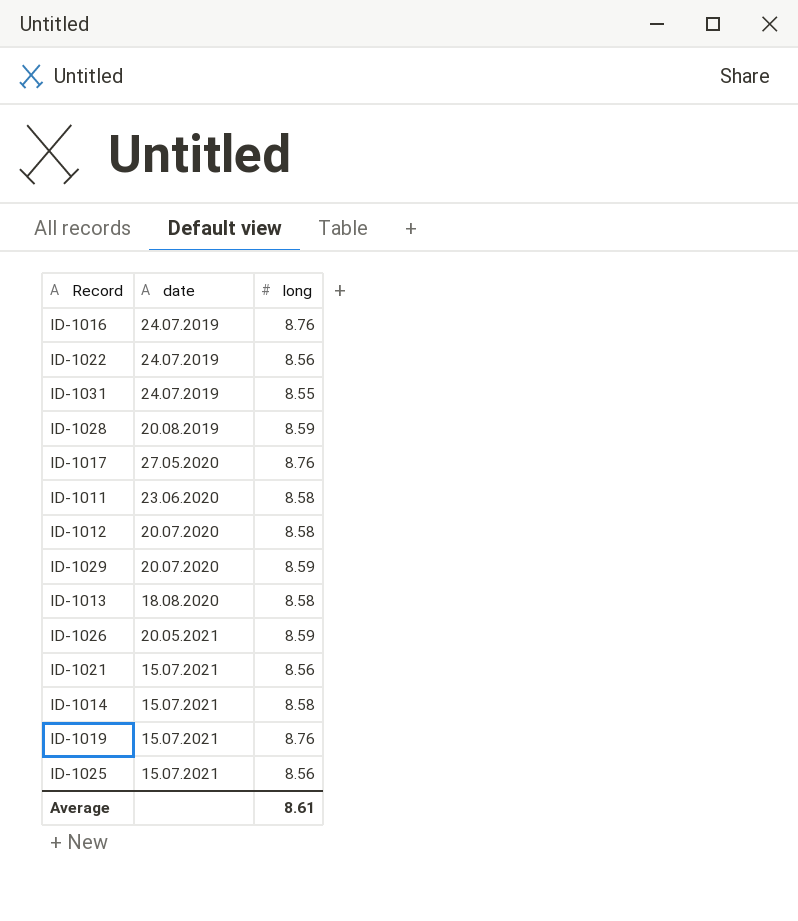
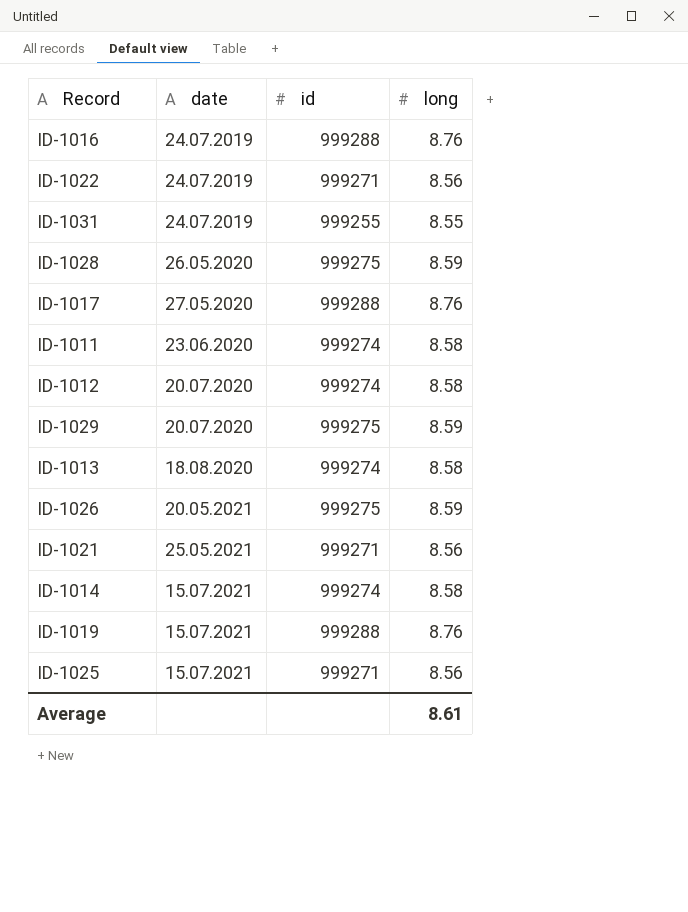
column id | position: none -> 3
ID-1028 | date: 20.08.2019 -> 26.05.2020
ID-1021 | date: 15.07.2021 -> 25.05.2021

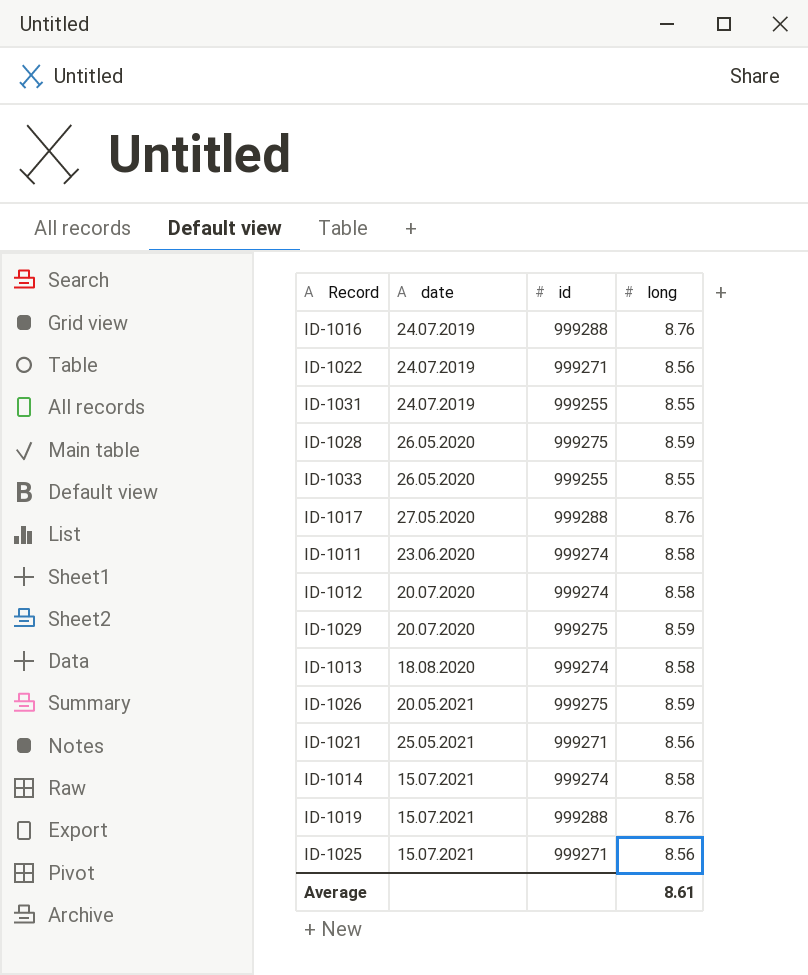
row ID-1033: none -> 26.05.2020 | 999255 | 8.55

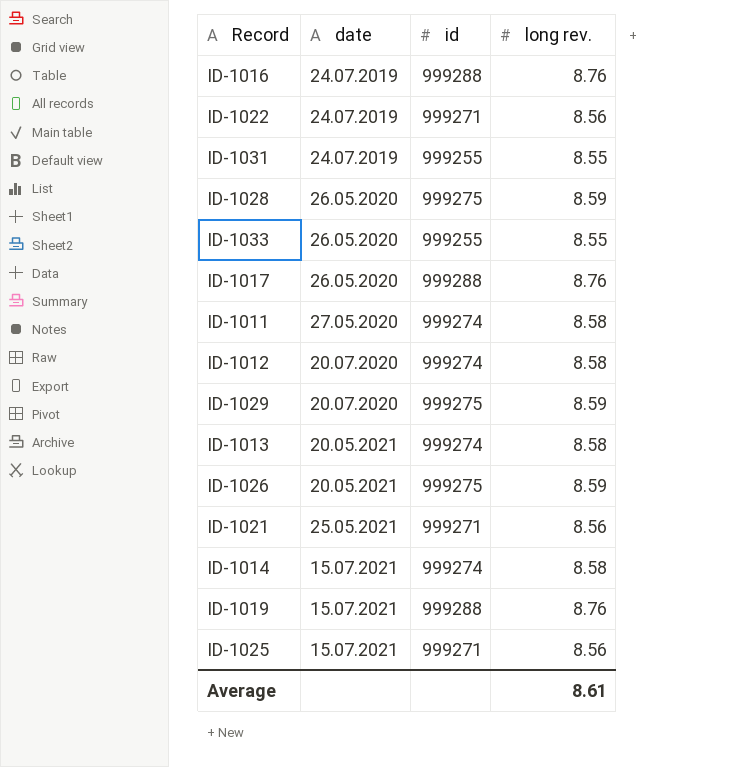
column name: long -> long rev.
ID-1017 | date: 27.05.2020 -> 26.05.2020
ID-1011 | date: 23.06.2020 -> 27.05.2020
ID-1013 | date: 18.08.2020 -> 20.05.2021

